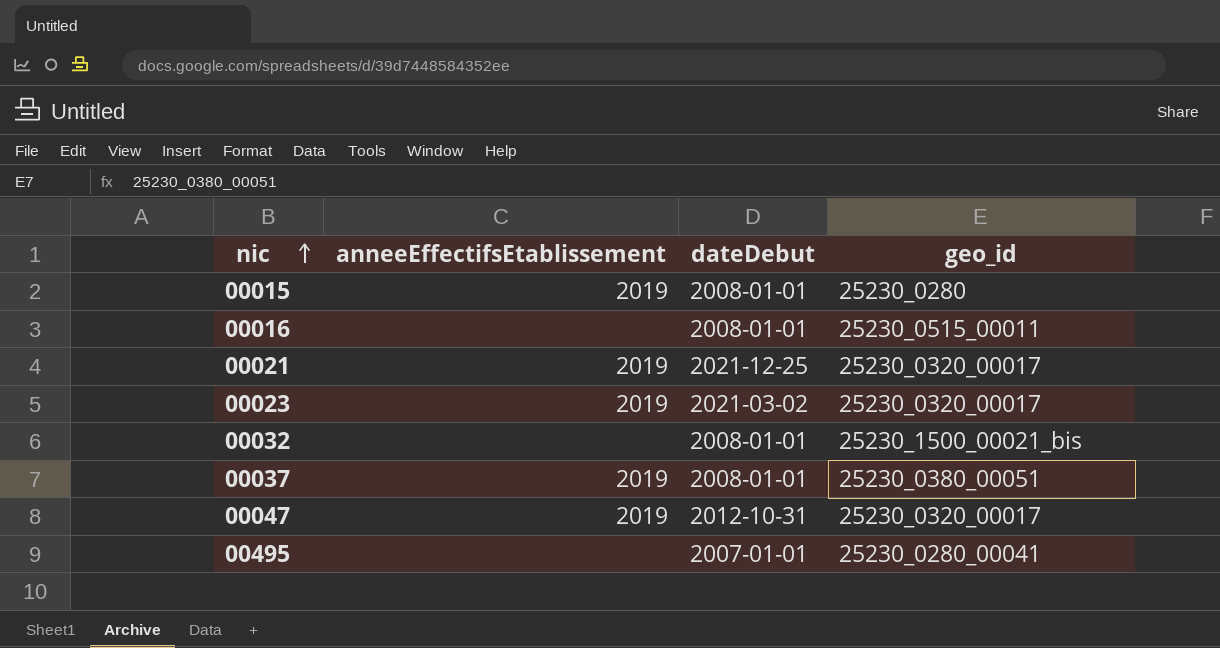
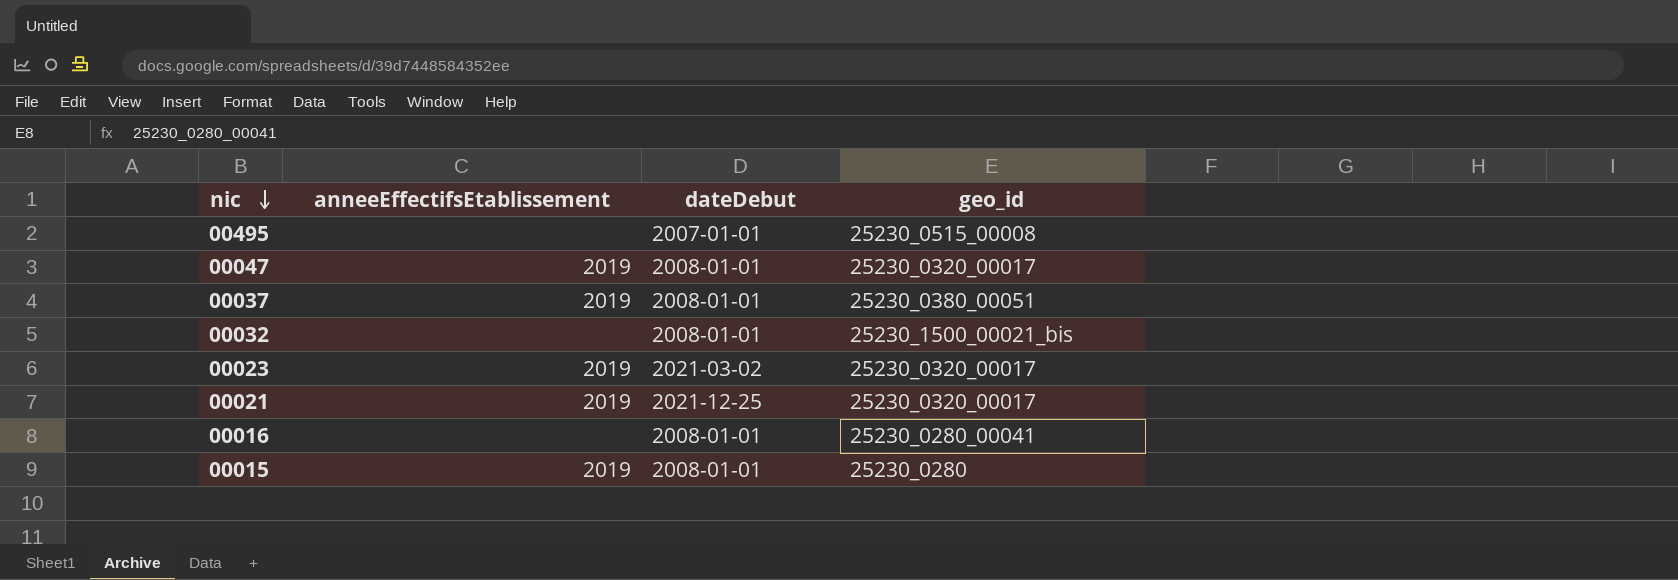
row order: nic ascending -> nic descending
00495 | geo_id: 25230_0280_00041 -> 25230_0515_00008
00047 | dateDebut: 2012-10-31 -> 2008-01-01
00016 | geo_id: 25230_0515_00011 -> 25230_0280_00041

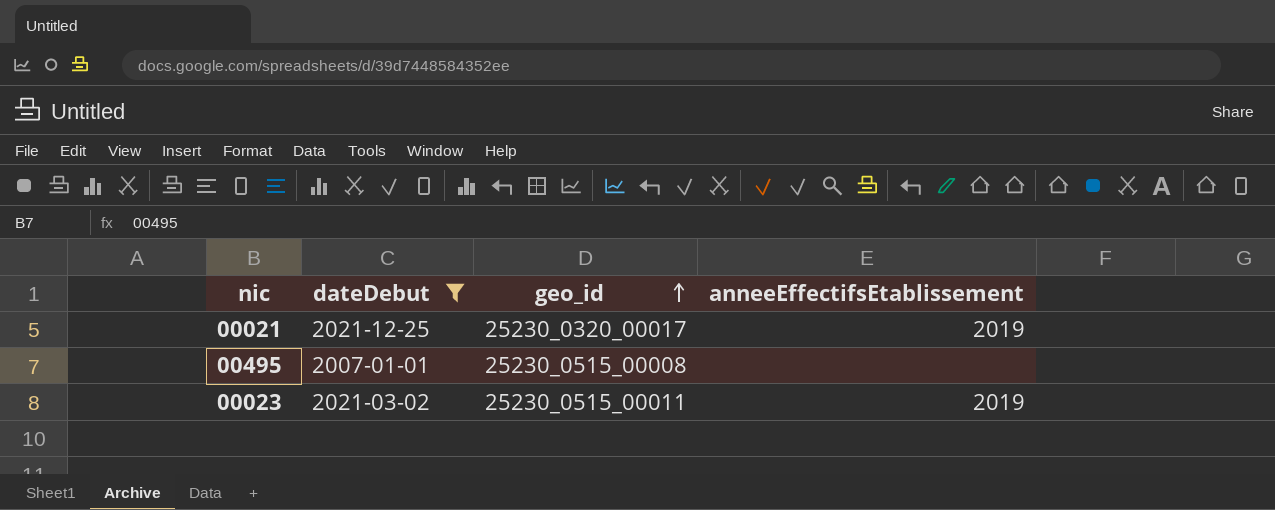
filter: none -> dateDebut != 2008-01-01
row order: nic descending -> geo_id ascending
column anneeEffectifsEtablissement | position: 2 -> 4
00023 | geo_id: 25230_0320_00017 -> 25230_0515_00011

